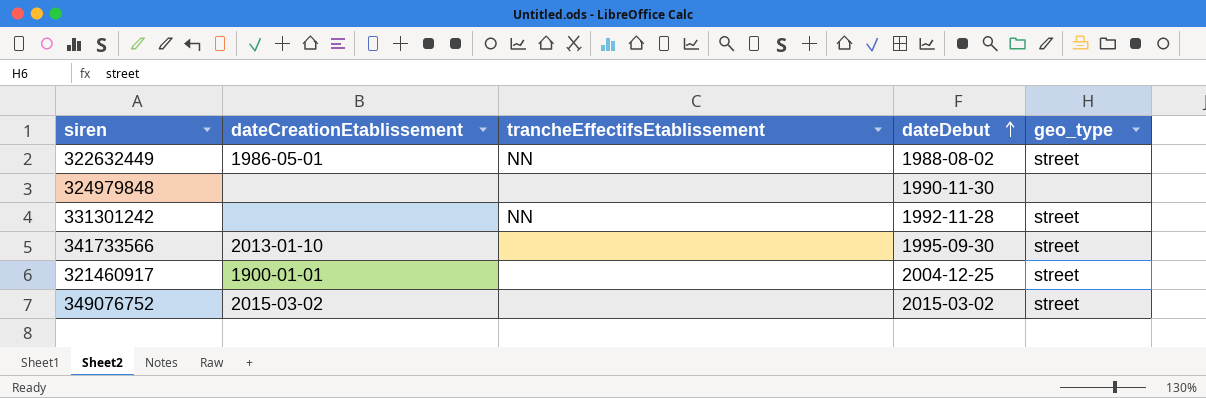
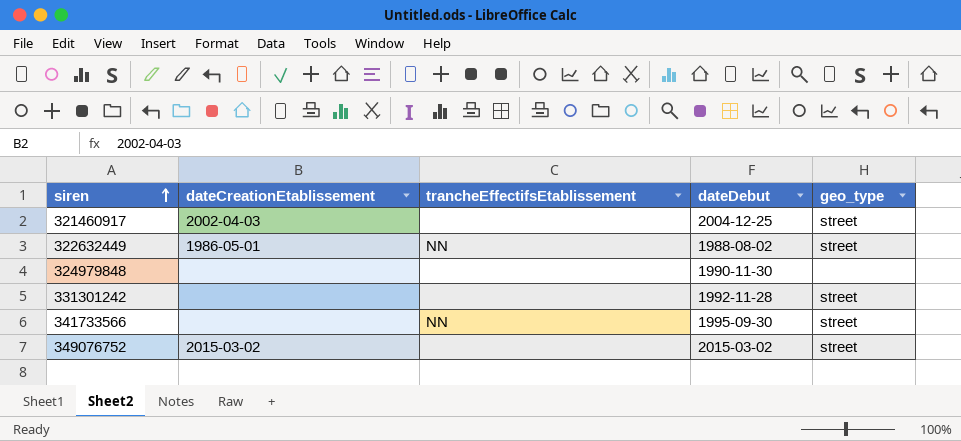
row order: dateDebut ascending -> siren ascending
321460917 | dateCreationEtablissement: 1900-01-01 -> 2002-04-03
331301242 | trancheEffectifsEtablissement: NN -> none
341733566 | dateCreationEtablissement: 2013-01-10 -> none
341733566 | trancheEffectifsEtablissement: none -> NN

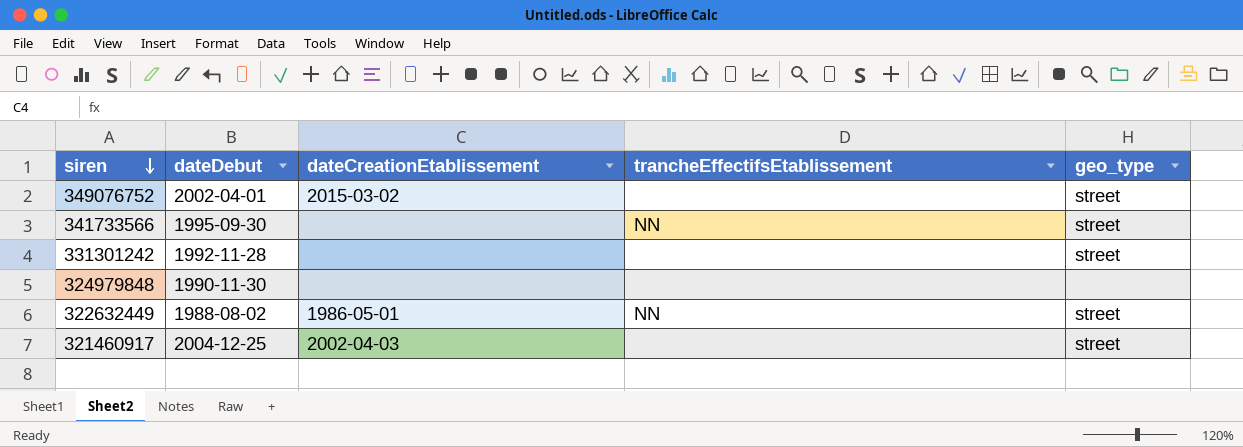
row order: siren ascending -> siren descending
column dateDebut | position: 4 -> 2
349076752 | dateDebut: 2015-03-02 -> 2002-04-01

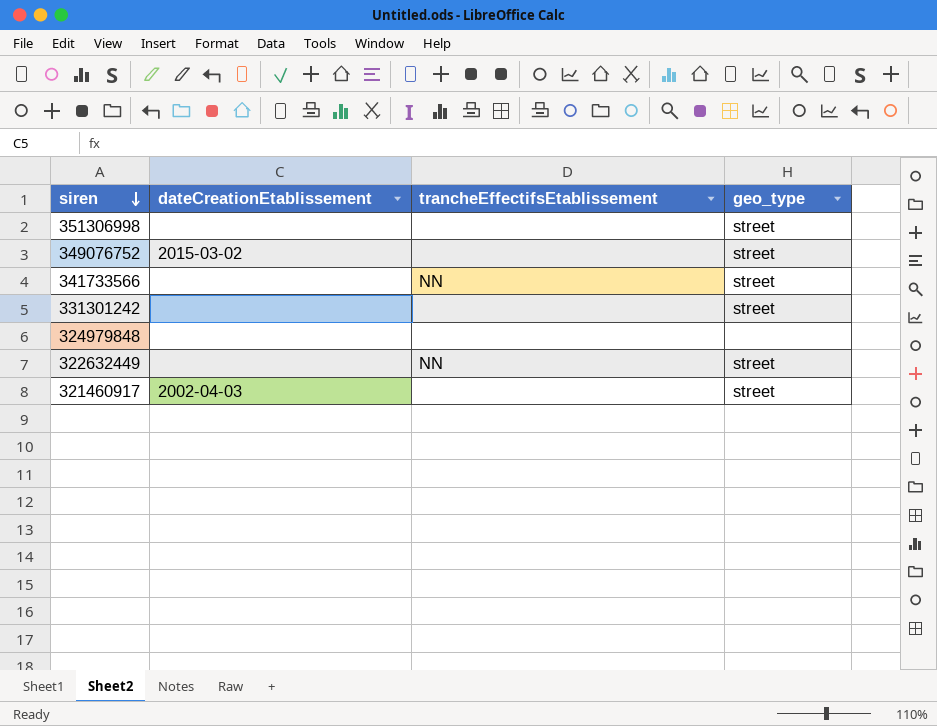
column dateDebut | position: 2 -> none
row 351306998: none -> none | none | street
322632449 | dateCreationEtablissement: 1986-05-01 -> none

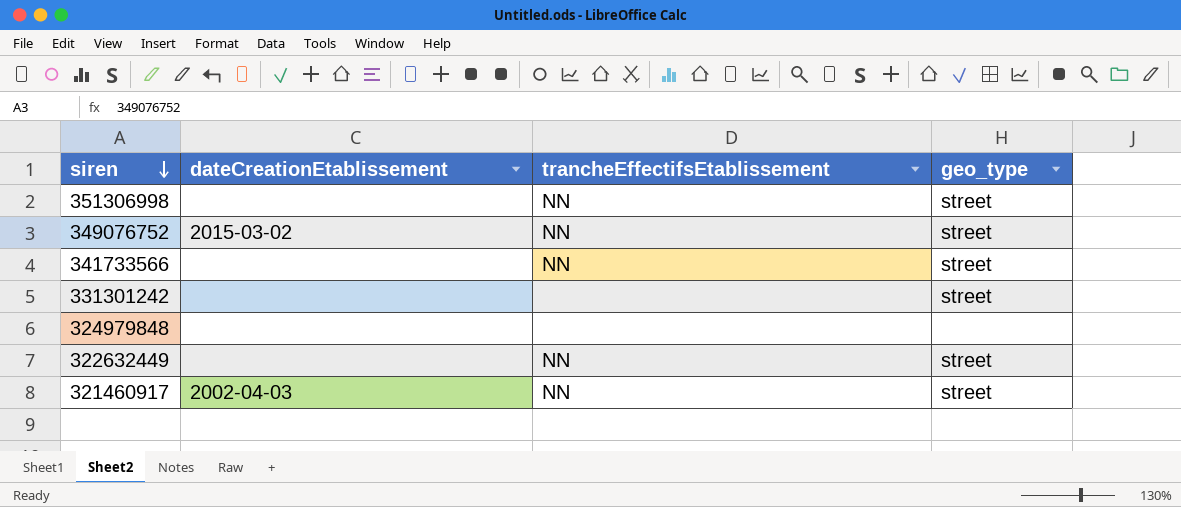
351306998 | trancheEffectifsEtablissement: none -> NN
349076752 | trancheEffectifsEtablissement: none -> NN
321460917 | trancheEffectifsEtablissement: none -> NN

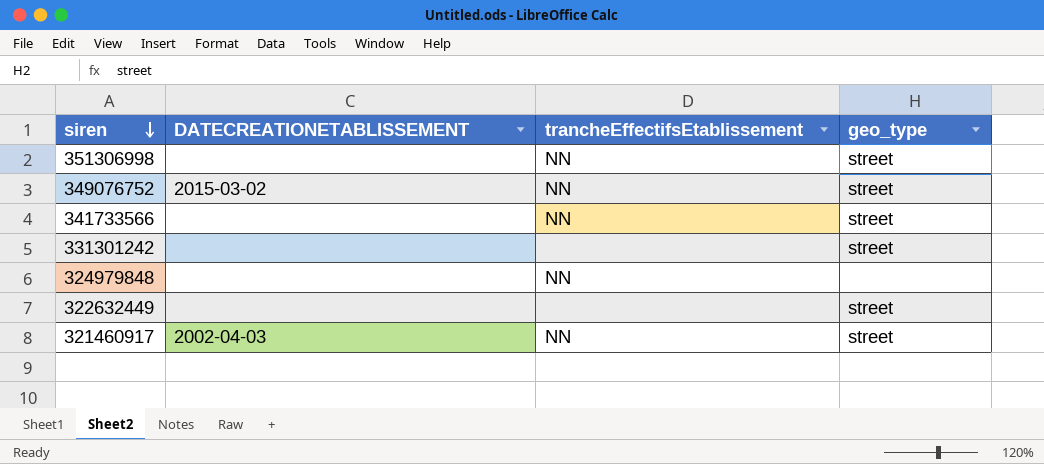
column name: dateCreationEtablissement -> DATECREATIONETABLISSEMENT
324979848 | trancheEffectifsEtablissement: none -> NN
322632449 | trancheEffectifsEtablissement: NN -> none

